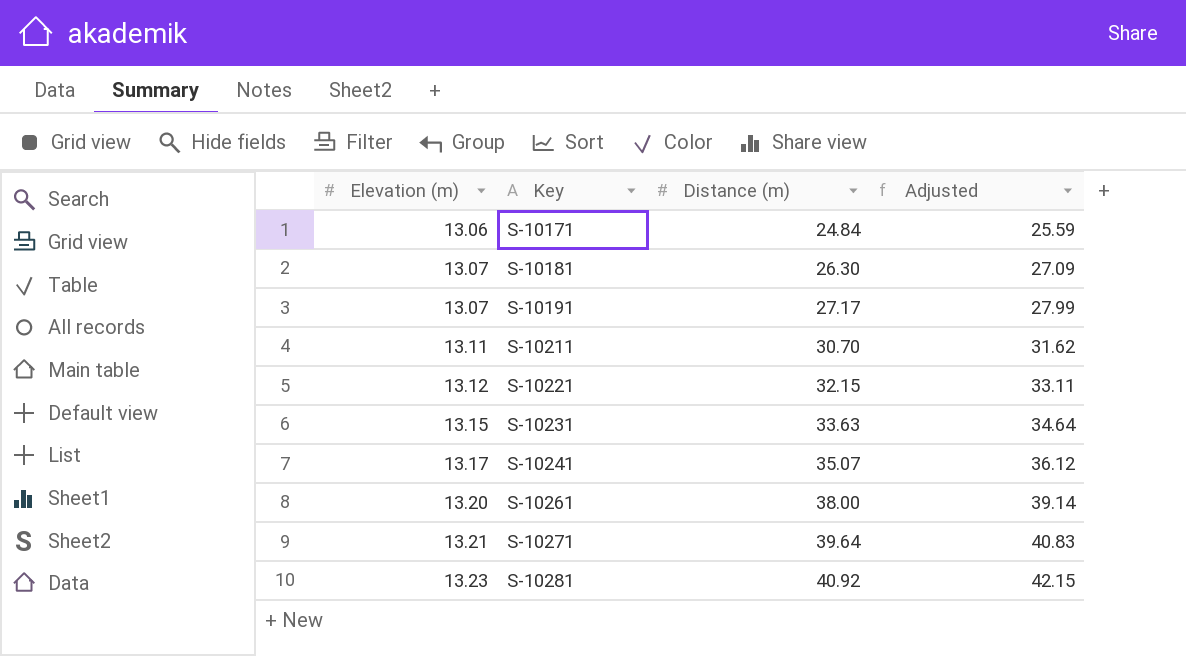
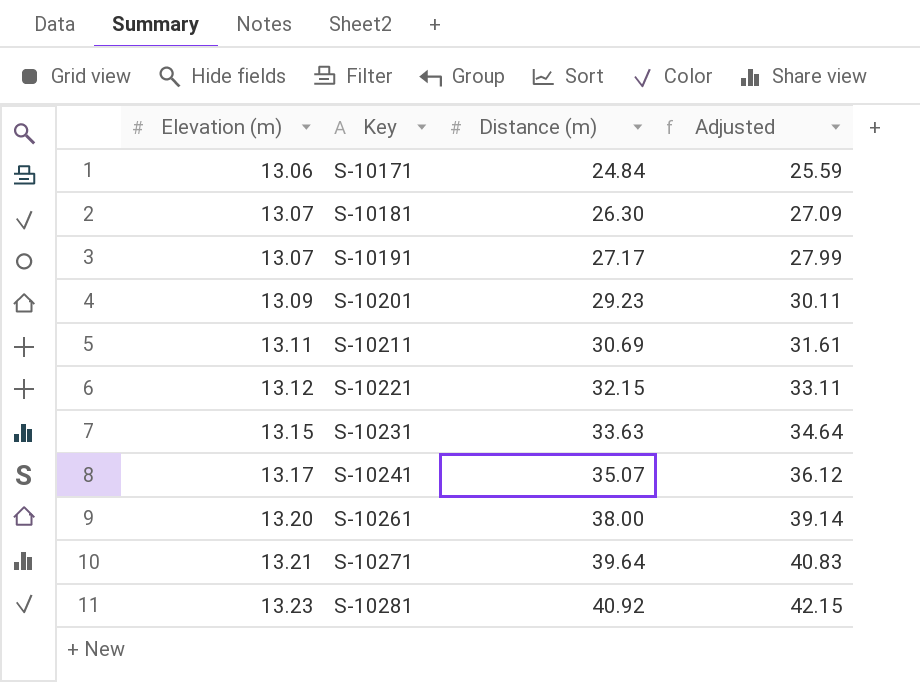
row S-10201: none -> 13.09 | 29.23 | 30.11
S-10211 | Distance (m): 30.70 -> 30.69
S-10211 | Adjusted: 31.62 -> 31.61

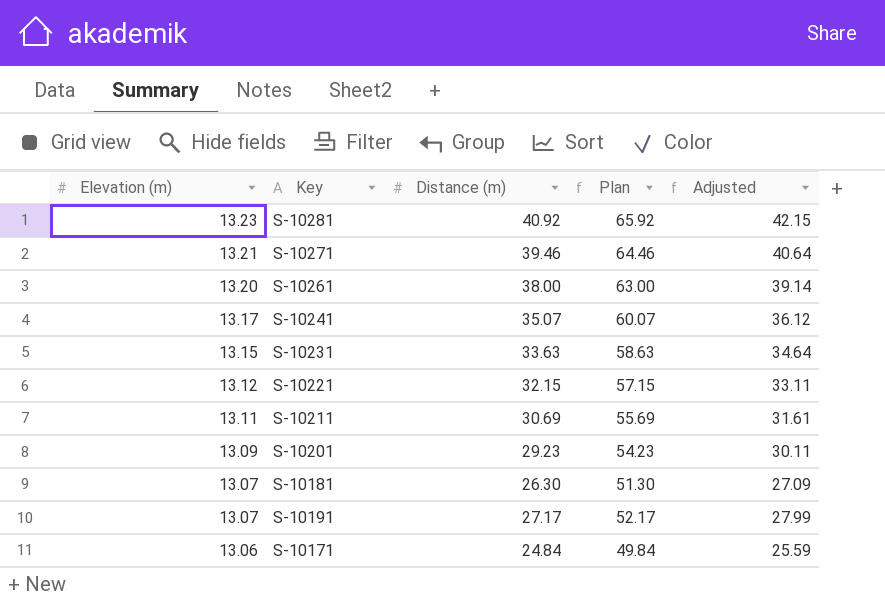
row order: Elevation (m) ascending -> Elevation (m) descending
column Plan | formula: none -> [Distance (m)] + 25
S-10271 | Distance (m): 39.64 -> 39.46
S-10271 | Adjusted: 40.83 -> 40.64

